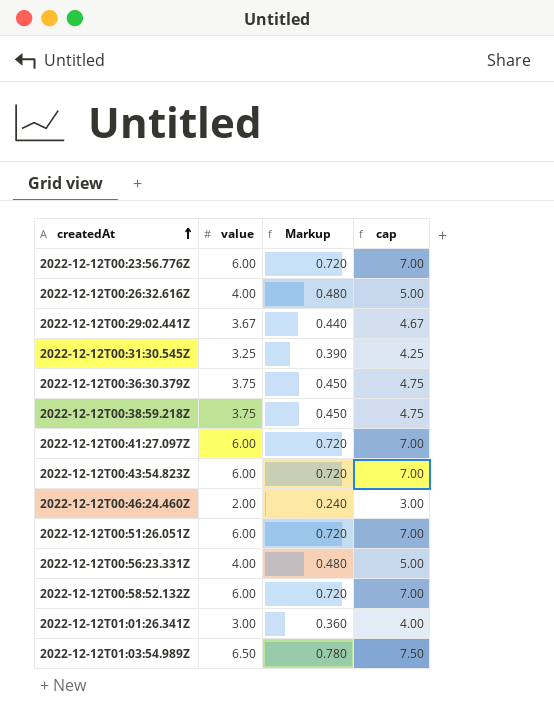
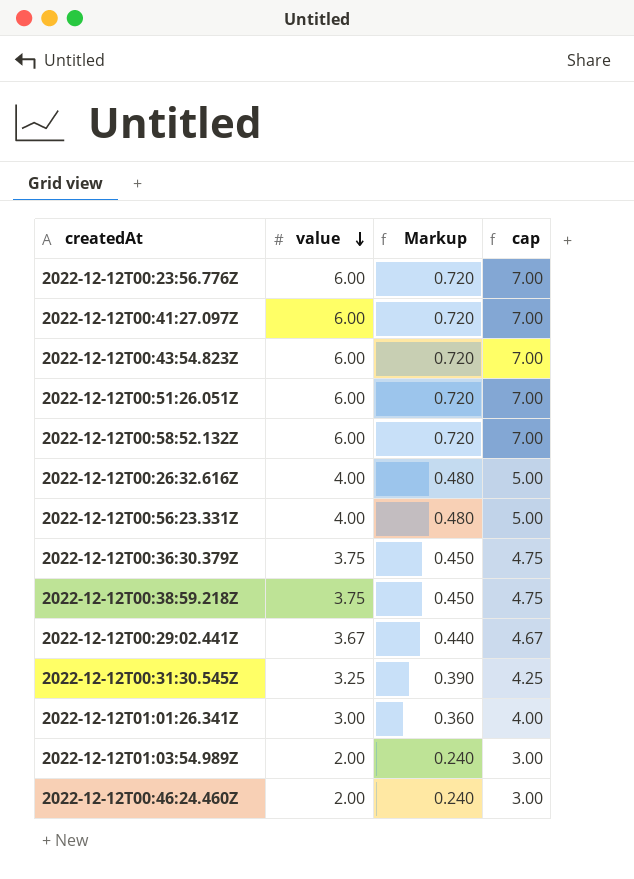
row order: createdAt ascending -> value descending
2022-12-12T01:03:54.989Z | value: 6.50 -> 2.00
2022-12-12T01:03:54.989Z | Markup: 0.780 -> 0.240
2022-12-12T01:03:54.989Z | cap: 7.50 -> 3.00

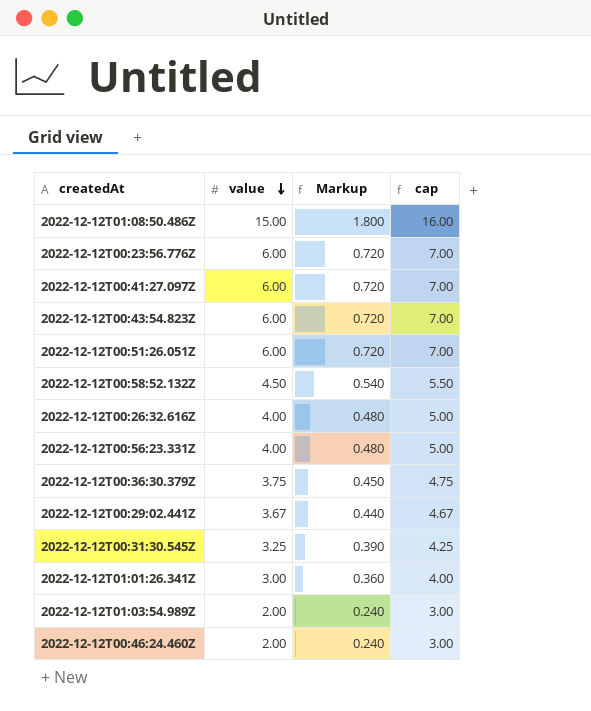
row 2022-12-12T00:38:59.218Z: 3.75 | 0.450 | 4.75 -> none
row 2022-12-12T01:08:50.486Z: none -> 15.00 | 1.800 | 16.00
2022-12-12T00:58:52.132Z | value: 6.00 -> 4.50
2022-12-12T00:58:52.132Z | Markup: 0.720 -> 0.540
2022-12-12T00:58:52.132Z | cap: 7.00 -> 5.50

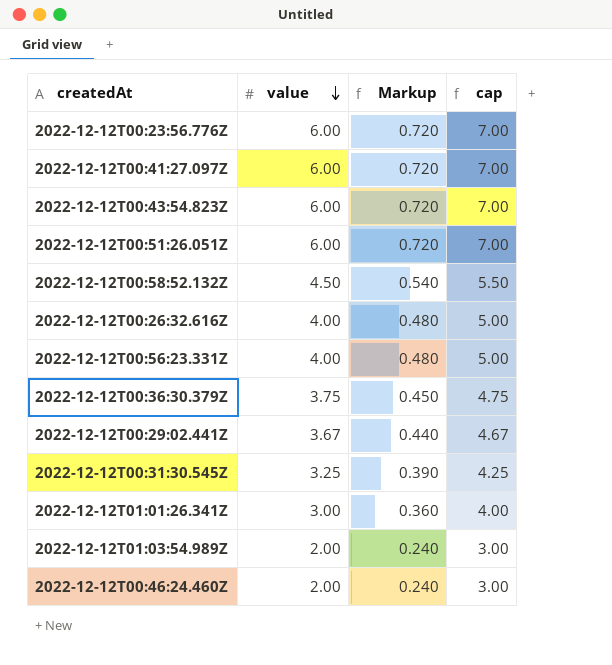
row 2022-12-12T01:08:50.486Z: 15.00 | 1.800 | 16.00 -> none

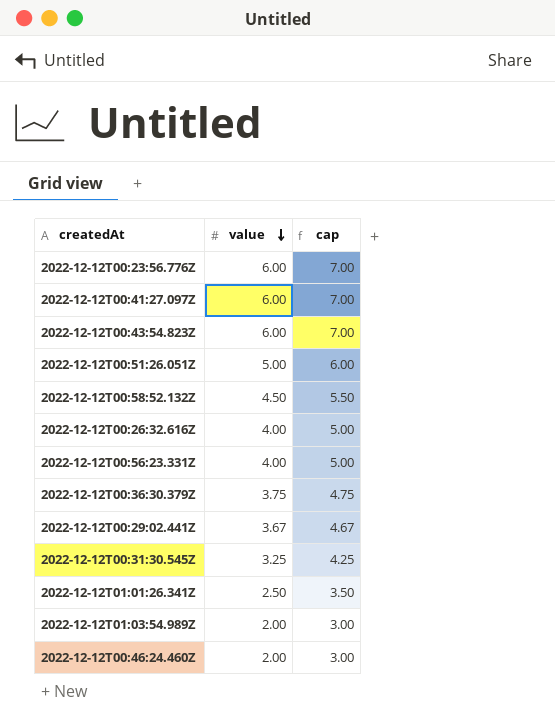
column Markup | formula: [value] * 0.12 -> none
2022-12-12T00:51:26.051Z | value: 6.00 -> 5.00
2022-12-12T00:51:26.051Z | cap: 7.00 -> 6.00
2022-12-12T01:01:26.341Z | value: 3.00 -> 2.50
2022-12-12T01:01:26.341Z | cap: 4.00 -> 3.50

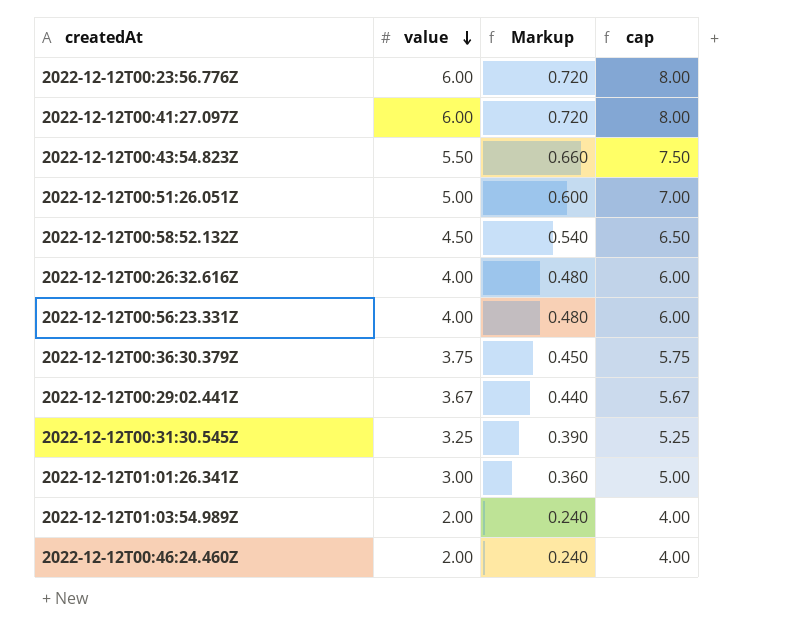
column Markup | formula: none -> [value] * 0.12
column cap | formula: [value] + 1 -> [value] + 2
2022-12-12T00:43:54.823Z | value: 6.00 -> 5.50
2022-12-12T01:01:26.341Z | value: 2.50 -> 3.00

